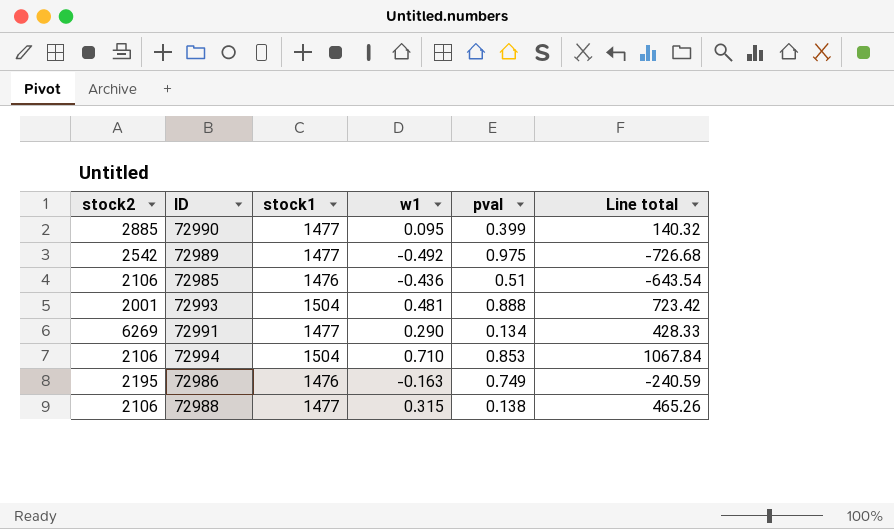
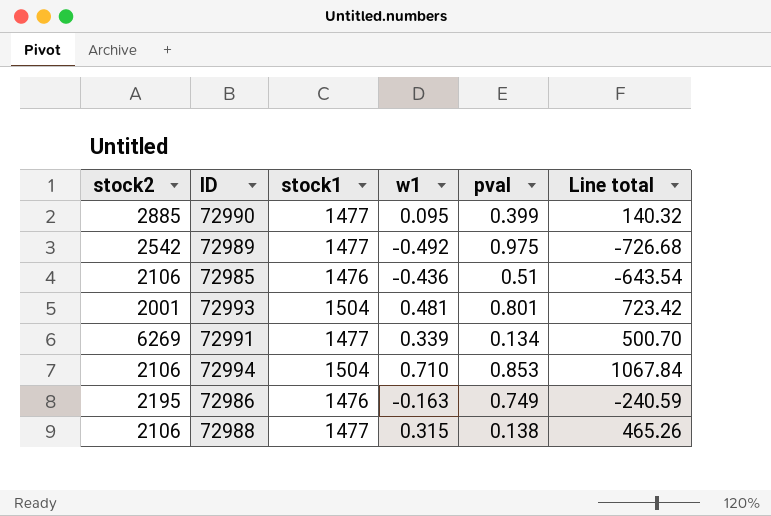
72993 | pval: 0.888 -> 0.801
72991 | w1: 0.290 -> 0.339
72991 | Line total: 428.33 -> 500.70

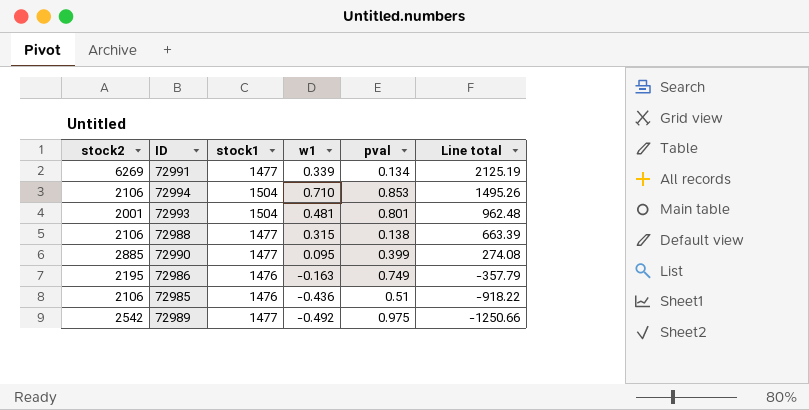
row order: none -> Line total descending
column Line total | formula: [stock1] * [w1] -> [stock2] * [w1]

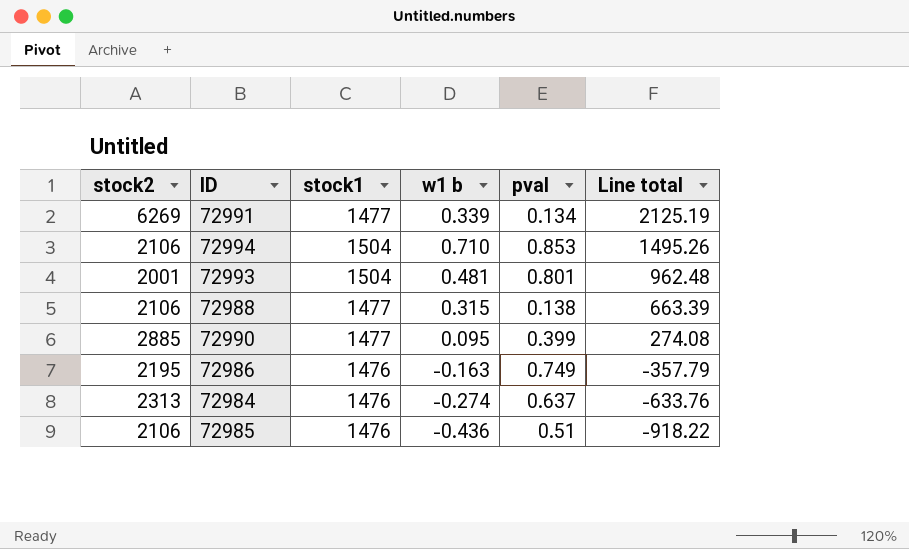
column name: w1 -> w1 b
row 72989: 2542 | 1477 | -0.492 | 0.975 | -1250.66 -> none
row 72984: none -> 2313 | 1476 | -0.274 | 0.637 | -633.76

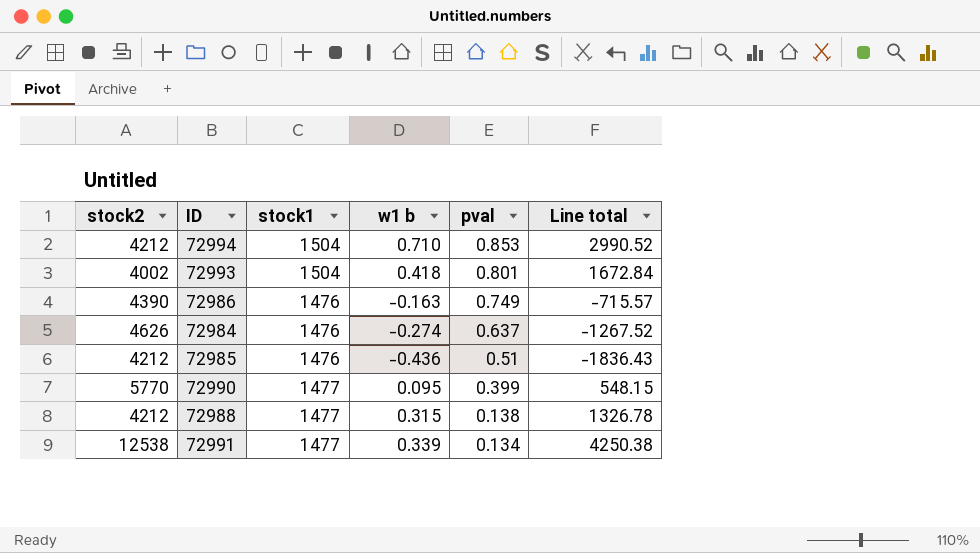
row order: Line total descending -> pval descending
72994 | stock2: 2106 -> 4212
72994 | Line total: 1495.26 -> 2990.52
72993 | stock2: 2001 -> 4002
72993 | w1 b: 0.481 -> 0.418
72993 | Line total: 962.48 -> 1672.84
72986 | stock2: 2195 -> 4390
72986 | Line total: -357.79 -> -715.57
72984 | stock2: 2313 -> 4626
72984 | Line total: -633.76 -> -1267.52
72985 | stock2: 2106 -> 4212
72985 | Line total: -918.22 -> -1836.43
72990 | stock2: 2885 -> 5770
72990 | Line total: 274.08 -> 548.15
72988 | stock2: 2106 -> 4212
72988 | Line total: 663.39 -> 1326.78
72991 | stock2: 6269 -> 12538
72991 | Line total: 2125.19 -> 4250.38

